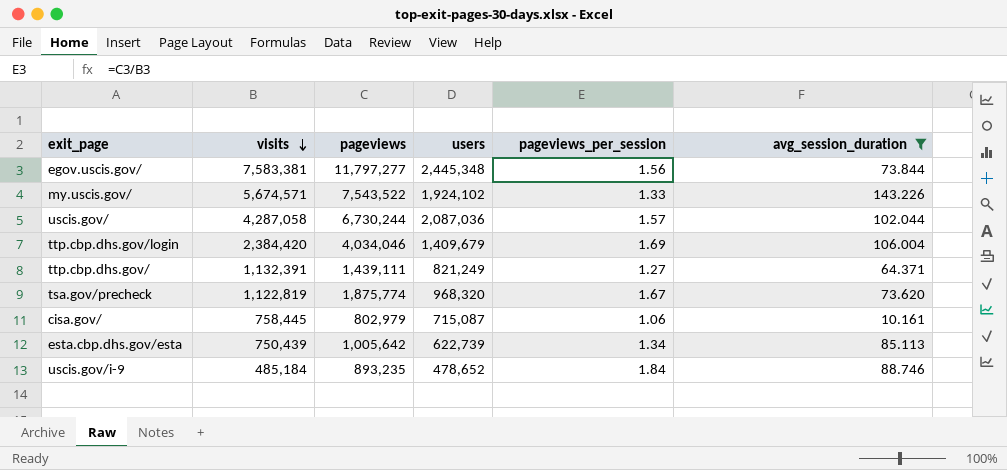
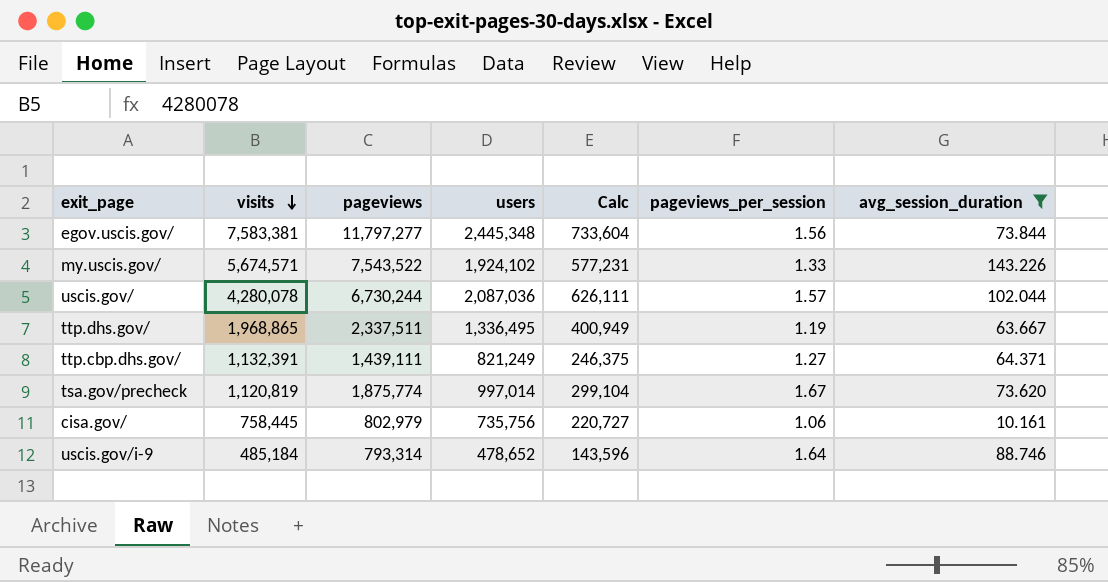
column Calc | formula: none -> [users] * 0.3
row ttp.cbp.dhs.gov/login: 2,384,420 | 4,034,046 | 1,409,679 | 1.69 | 106.004 -> none
row esta.cbp.dhs.gov/esta: 750,439 | 1,005,642 | 622,739 | 1.34 | 85.113 -> none
uscis.gov/ | visits: 4,287,058 -> 4,280,078
row ttp.dhs.gov/: none -> 1,968,865 | 2,337,511 | 1,336,495 | 400,949 | 1.19 | 63.667
tsa.gov/precheck | visits: 1,122,819 -> 1,120,819
tsa.gov/precheck | users: 968,320 -> 997,014
cisa.gov/ | users: 715,087 -> 735,756
uscis.gov/i-9 | pageviews: 893,235 -> 793,314
uscis.gov/i-9 | pageviews_per_session: 1.84 -> 1.64

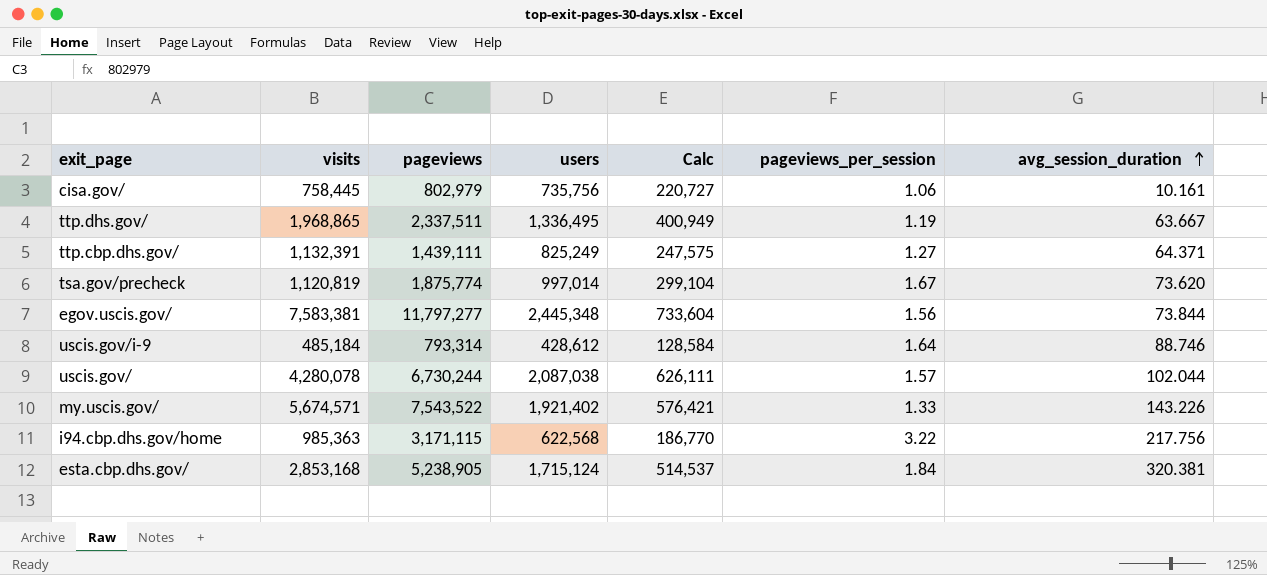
filter: avg_session_duration <= 143.226 -> none
row order: visits descending -> avg_session_duration ascending
ttp.cbp.dhs.gov/ | users: 821,249 -> 825,249
ttp.cbp.dhs.gov/ | Calc: 246,375 -> 247,575
uscis.gov/i-9 | users: 478,652 -> 428,612
uscis.gov/i-9 | Calc: 143,596 -> 128,584
uscis.gov/ | users: 2,087,036 -> 2,087,038
my.uscis.gov/ | users: 1,924,102 -> 1,921,402
my.uscis.gov/ | Calc: 577,231 -> 576,421

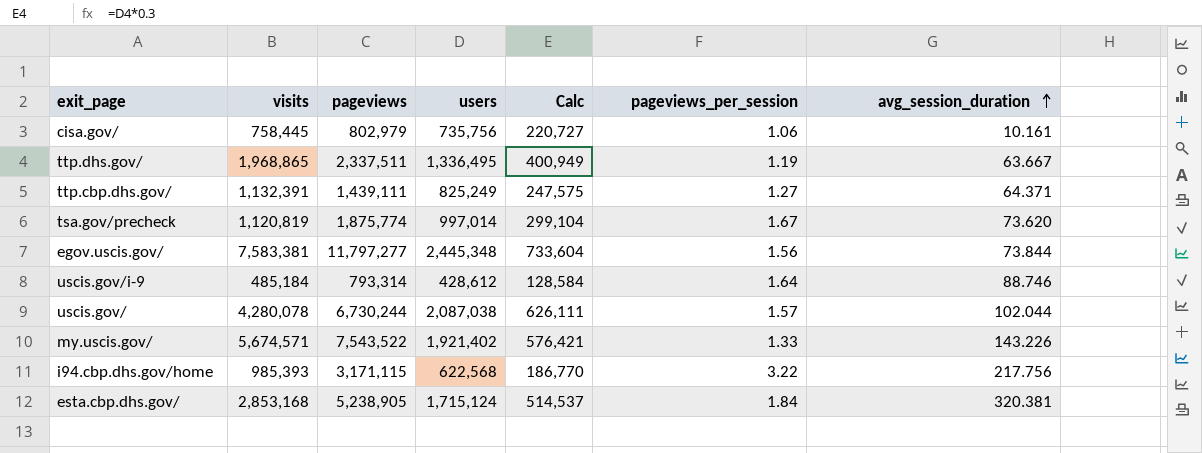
i94.cbp.dhs.gov/home | visits: 985,363 -> 985,393

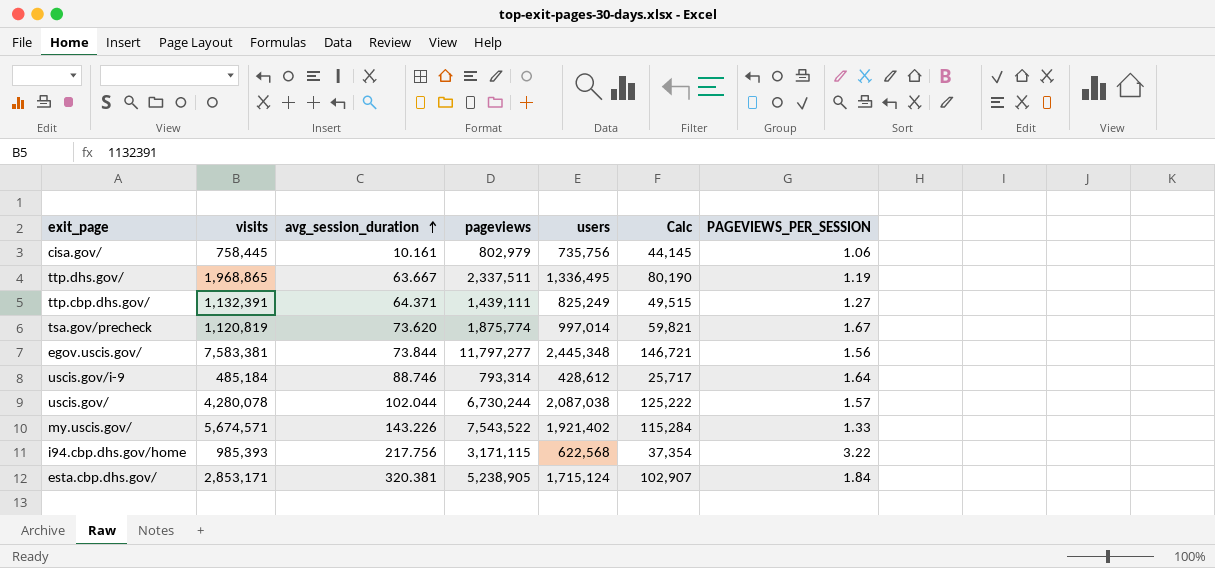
column avg_session_duration | position: 7 -> 3
column Calc | formula: [users] * 0.3 -> [users] * 0.06
column name: pageviews_per_session -> PAGEVIEWS_PER_SESSION
esta.cbp.dhs.gov/ | visits: 2,853,168 -> 2,853,171

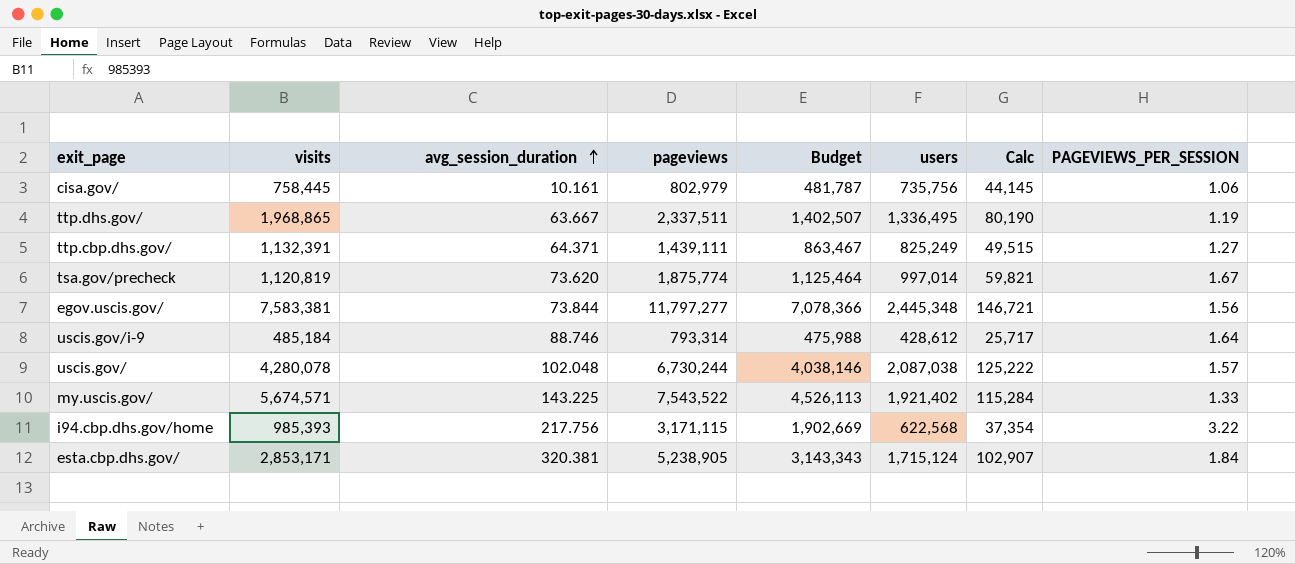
column Budget | formula: none -> [pageviews] * 0.6
uscis.gov/ | avg_session_duration: 102.044 -> 102.048
my.uscis.gov/ | avg_session_duration: 143.226 -> 143.225

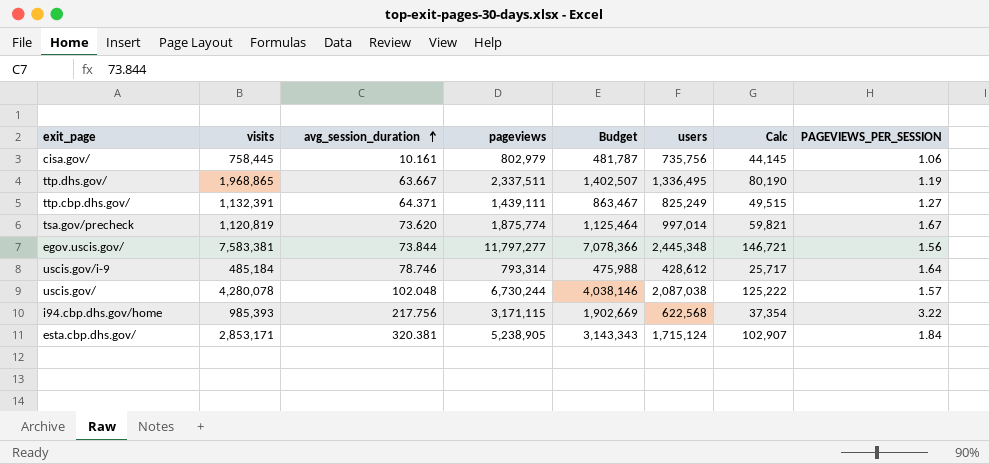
row my.uscis.gov/: 5,674,571 | 143.225 | 7,543,522 | 4,526,113 | 1,921,402 | 115,284 | 1.33 -> none
uscis.gov/i-9 | avg_session_duration: 88.746 -> 78.746

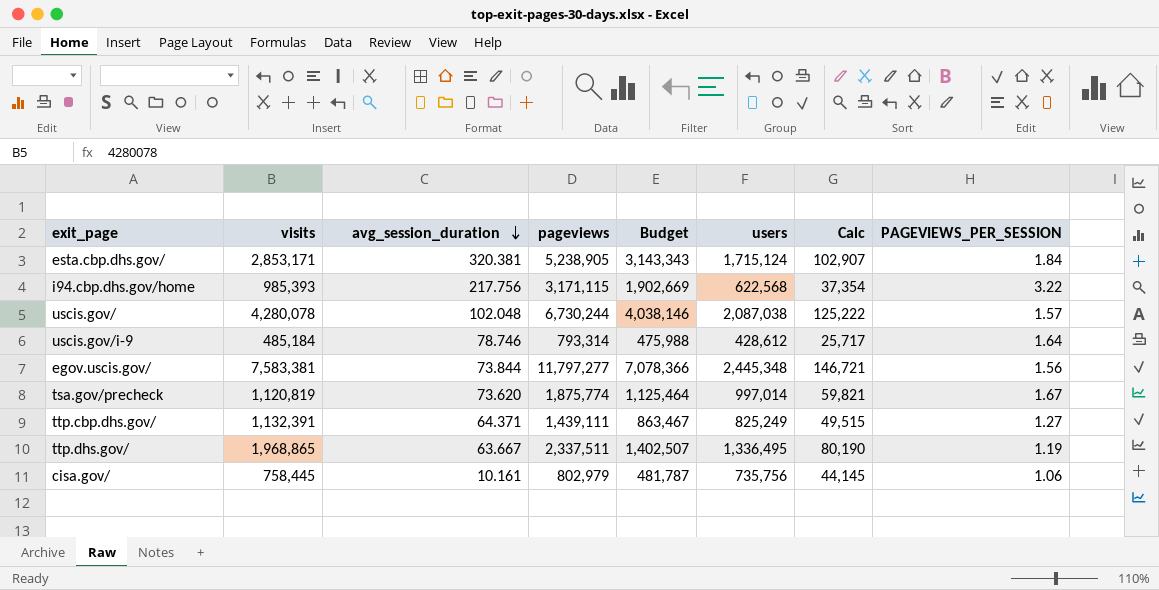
row order: avg_session_duration ascending -> avg_session_duration descending

